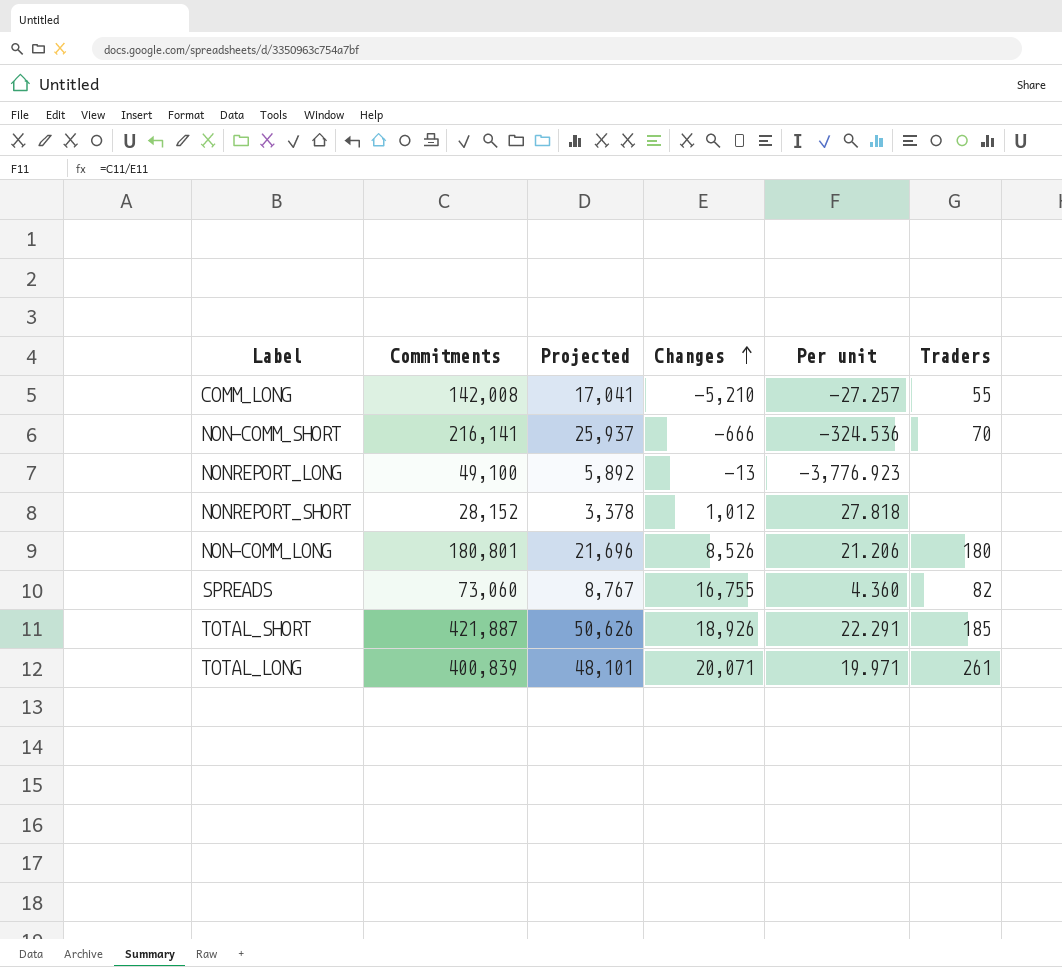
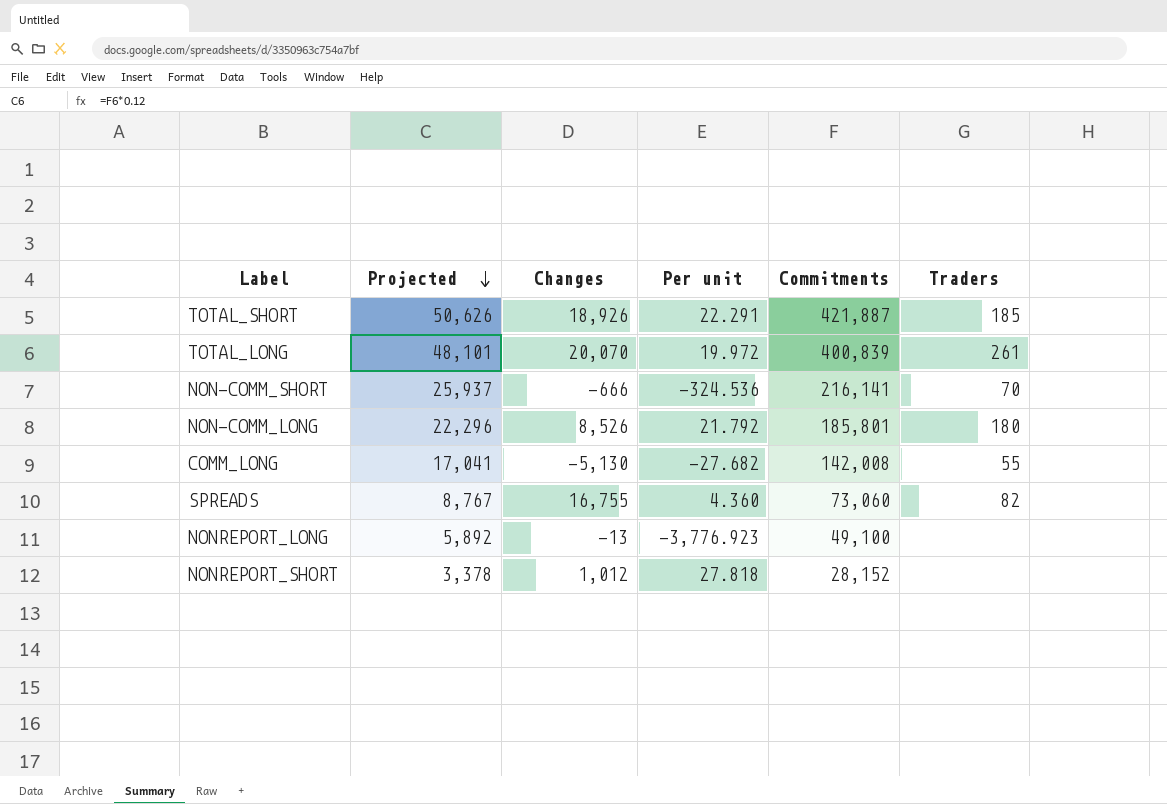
row order: Changes ascending -> Projected descending
column Commitments | position: 2 -> 5
TOTAL_LONG | Changes: 20,071 -> 20,070
TOTAL_LONG | Per unit: 19.971 -> 19.972
NON-COMM_LONG | Projected: 21,696 -> 22,296
NON-COMM_LONG | Per unit: 21.206 -> 21.792
NON-COMM_LONG | Commitments: 180,801 -> 185,801
COMM_LONG | Changes: -5,210 -> -5,130
COMM_LONG | Per unit: -27.257 -> -27.682

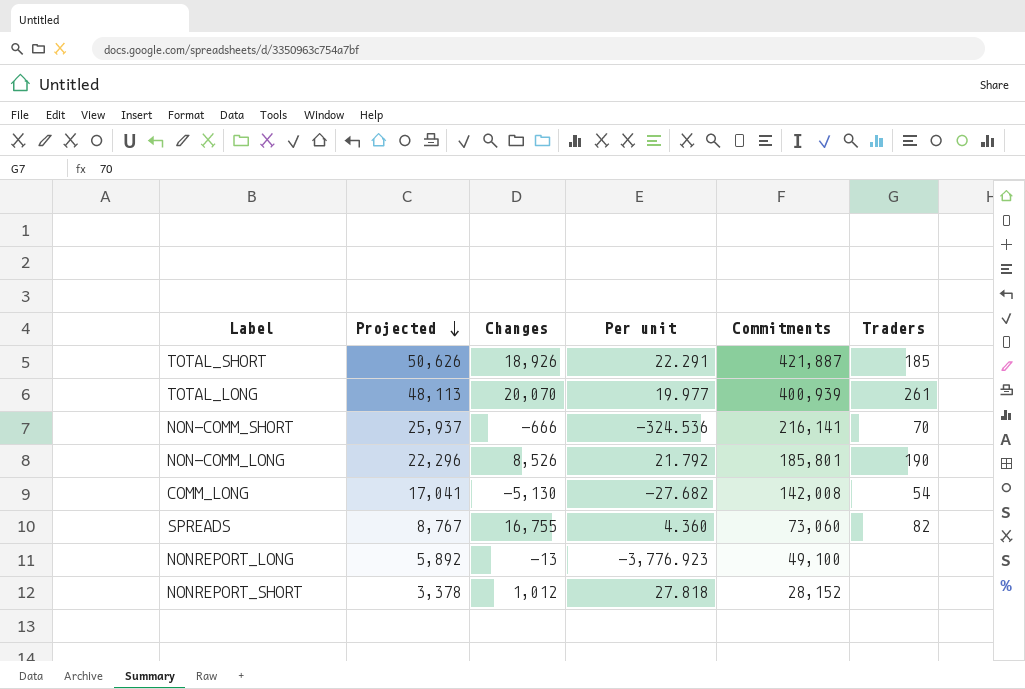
TOTAL_LONG | Projected: 48,101 -> 48,113
TOTAL_LONG | Per unit: 19.972 -> 19.977
TOTAL_LONG | Commitments: 400,839 -> 400,939
NON-COMM_LONG | Traders: 180 -> 190
COMM_LONG | Traders: 55 -> 54

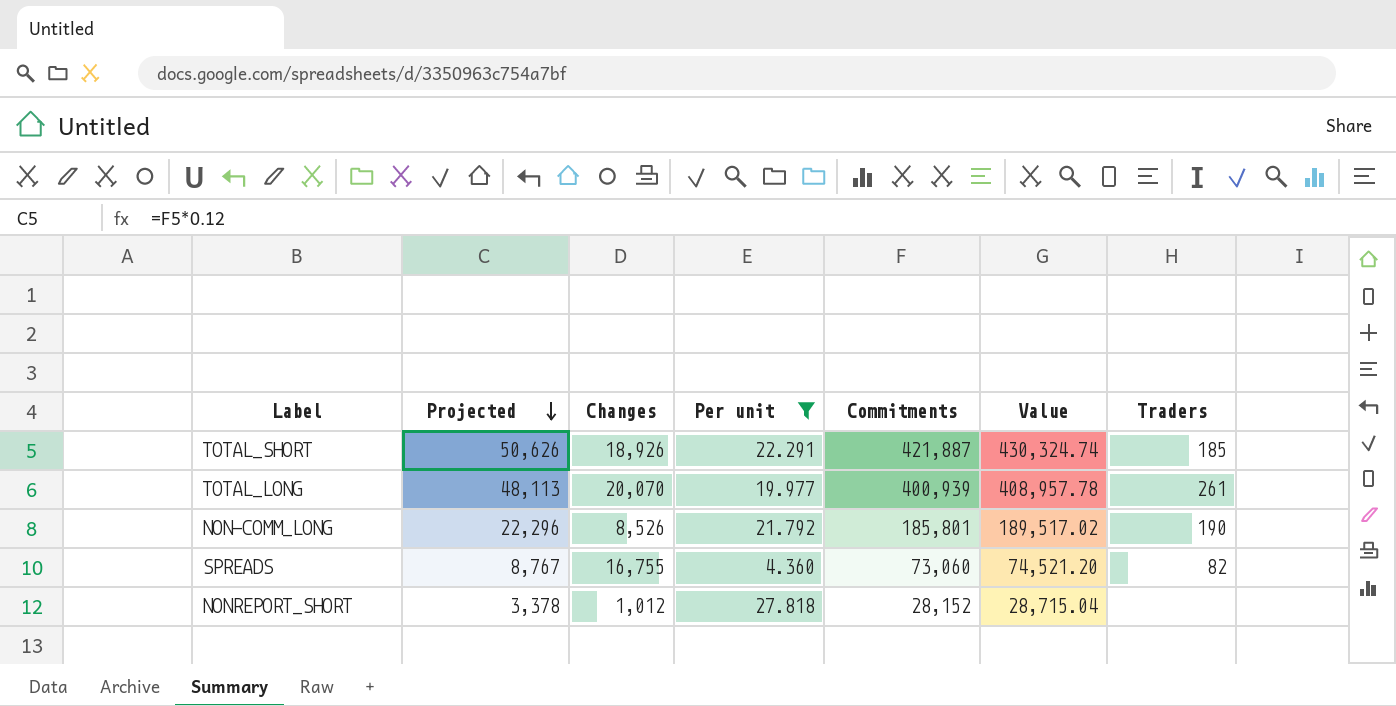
filter: none -> Per unit >= 4.360
column Value | formula: none -> [Commitments] * 1.02

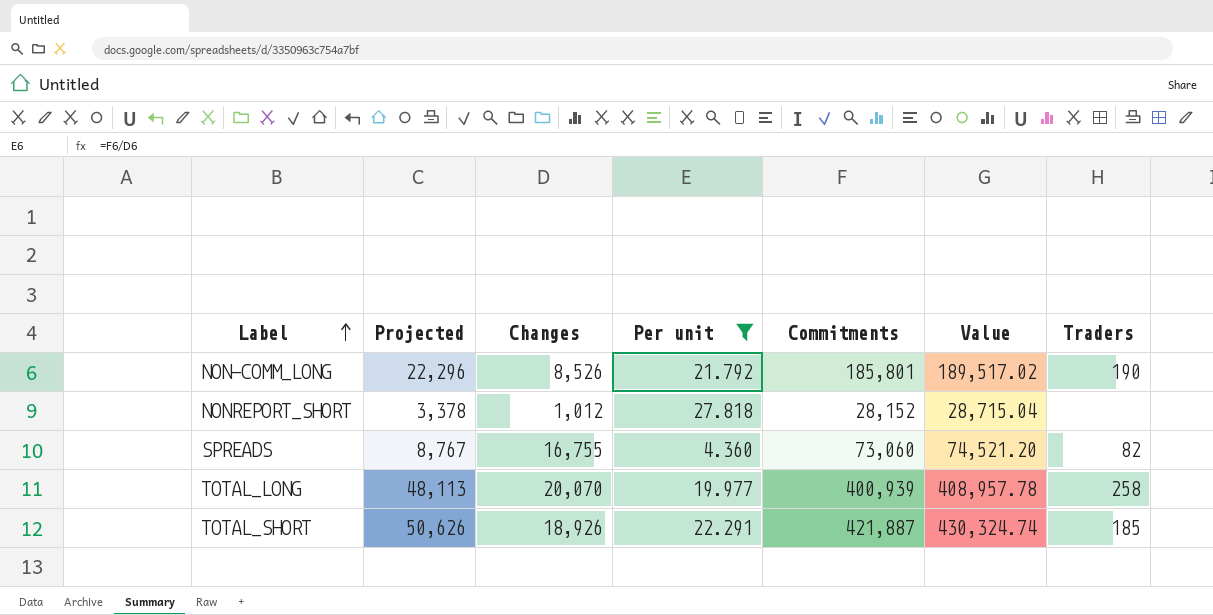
row order: Projected descending -> Label ascending
TOTAL_LONG | Traders: 261 -> 258

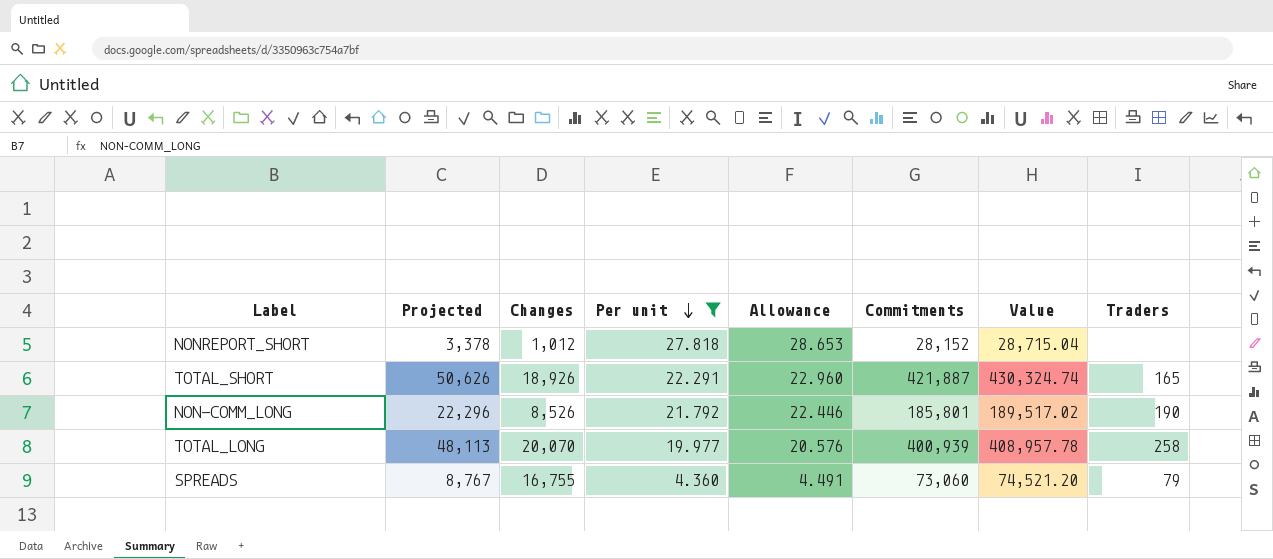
row order: Label ascending -> Per unit descending
column Allowance | formula: none -> [Per unit] * 1.03
TOTAL_SHORT | Traders: 185 -> 165
SPREADS | Traders: 82 -> 79

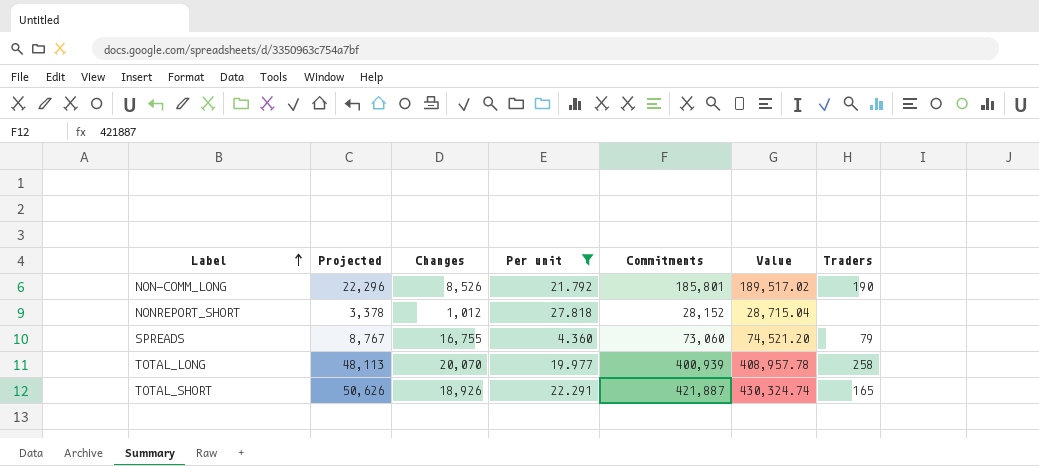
row order: Per unit descending -> Label ascending
column Allowance | formula: [Per unit] * 1.03 -> none

